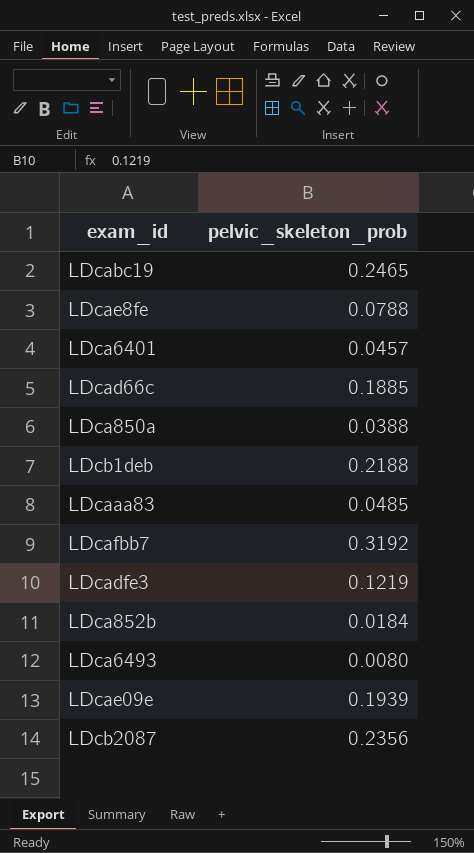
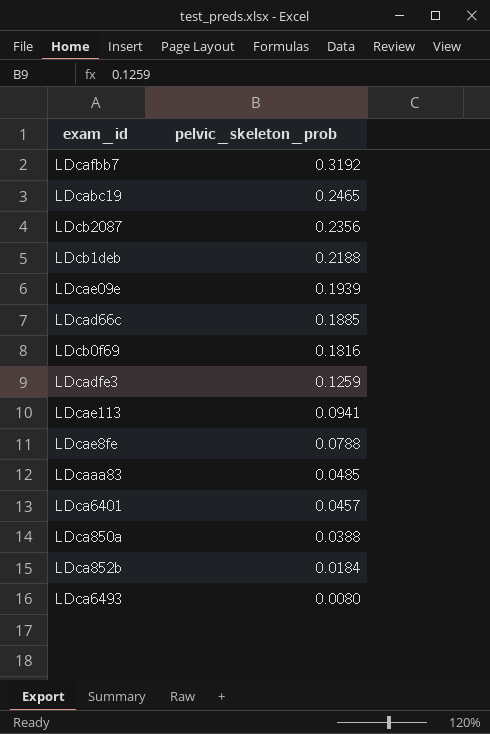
row order: none -> pelvic_skeleton_prob descending
row LDcb0f69: none -> 0.1816
LDcadfe3 | pelvic_skeleton_prob: 0.1219 -> 0.1259
row LDcae113: none -> 0.0941

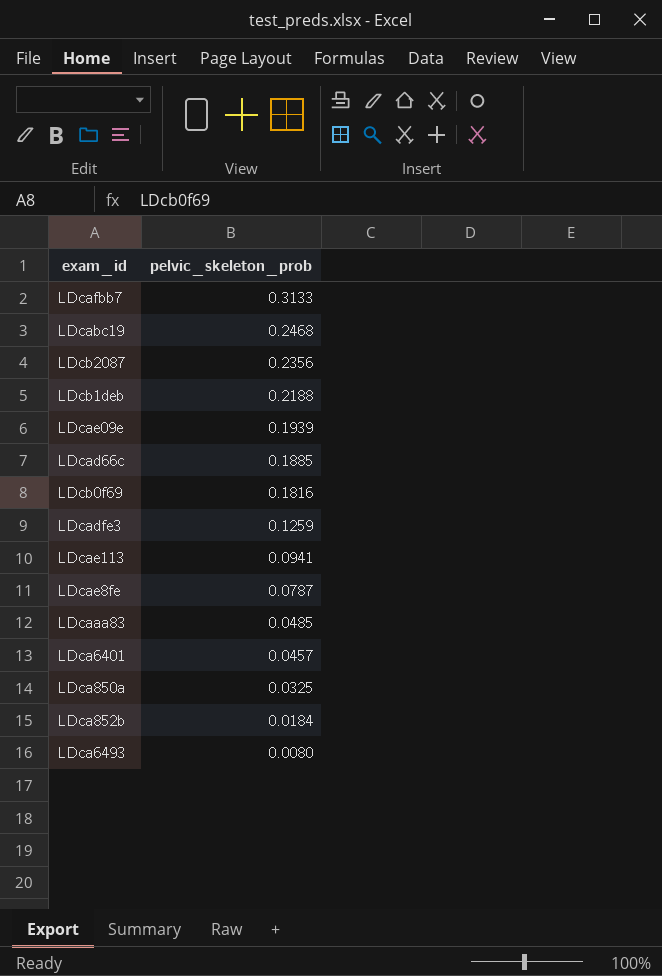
LDcafbb7 | pelvic_skeleton_prob: 0.3192 -> 0.3133
LDcabc19 | pelvic_skeleton_prob: 0.2465 -> 0.2468
LDcae8fe | pelvic_skeleton_prob: 0.0788 -> 0.0787
LDca850a | pelvic_skeleton_prob: 0.0388 -> 0.0325

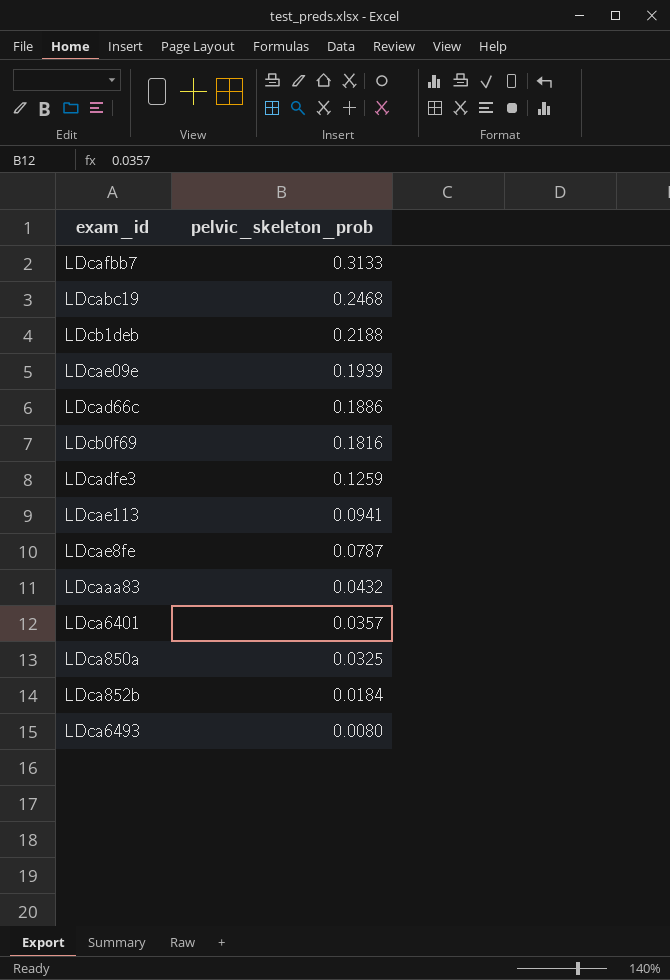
row LDcb2087: 0.2356 -> none
LDcad66c | pelvic_skeleton_prob: 0.1885 -> 0.1886
LDcaaa83 | pelvic_skeleton_prob: 0.0485 -> 0.0432
LDca6401 | pelvic_skeleton_prob: 0.0457 -> 0.0357

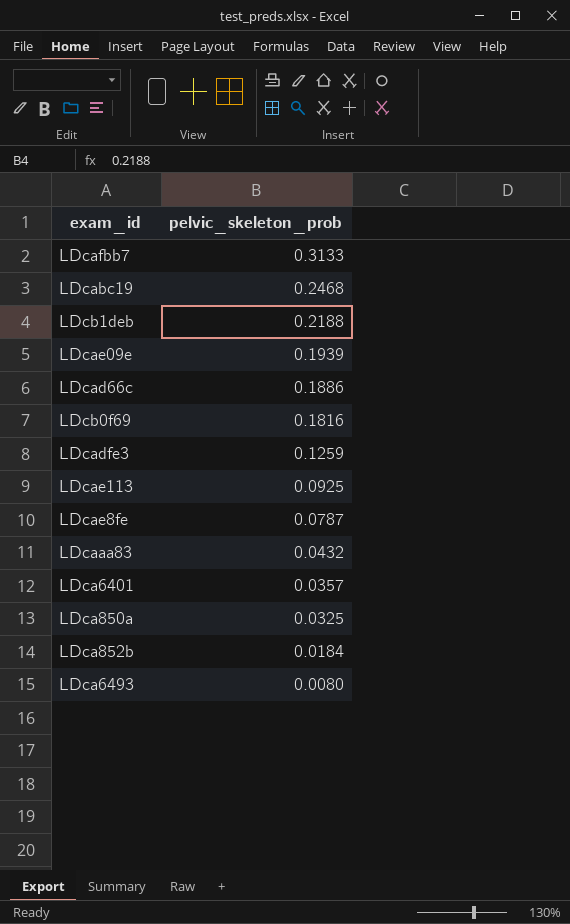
LDcae113 | pelvic_skeleton_prob: 0.0941 -> 0.0925

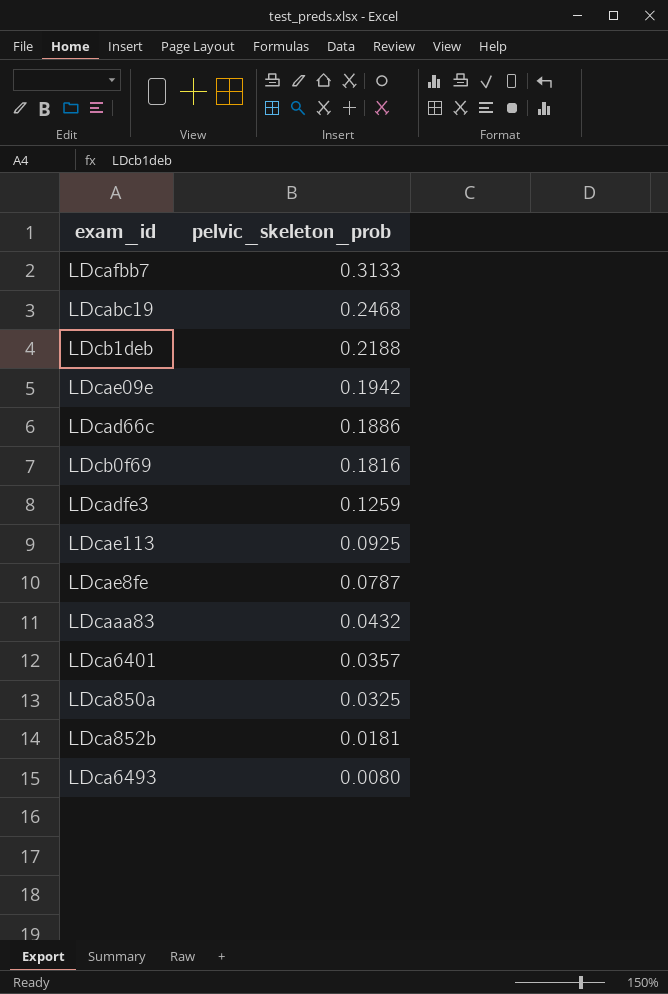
LDcae09e | pelvic_skeleton_prob: 0.1939 -> 0.1942
LDca852b | pelvic_skeleton_prob: 0.0184 -> 0.0181

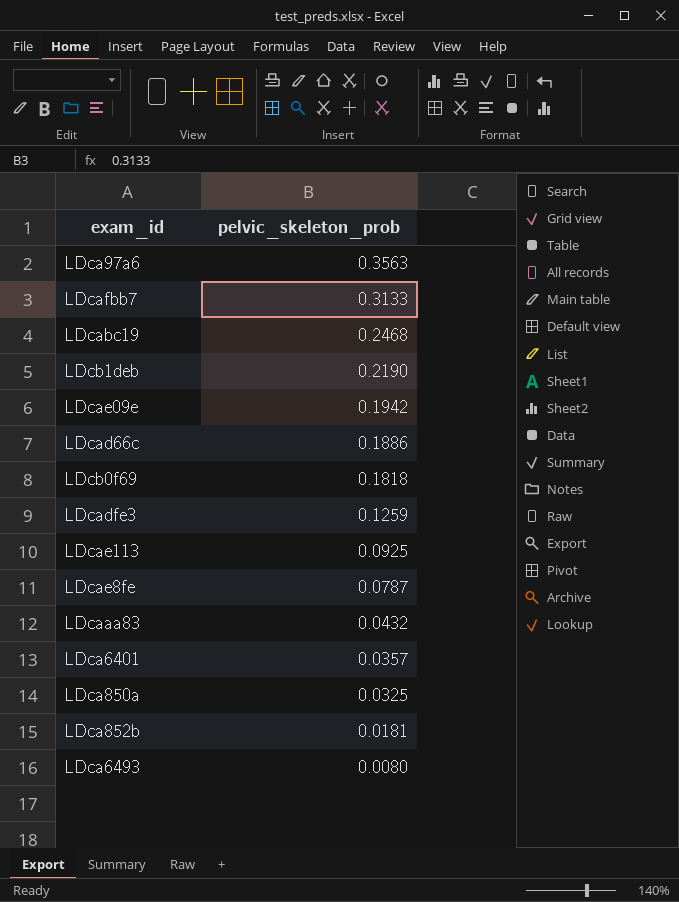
row LDca97a6: none -> 0.3563
LDcb1deb | pelvic_skeleton_prob: 0.2188 -> 0.2190
LDcb0f69 | pelvic_skeleton_prob: 0.1816 -> 0.1818

